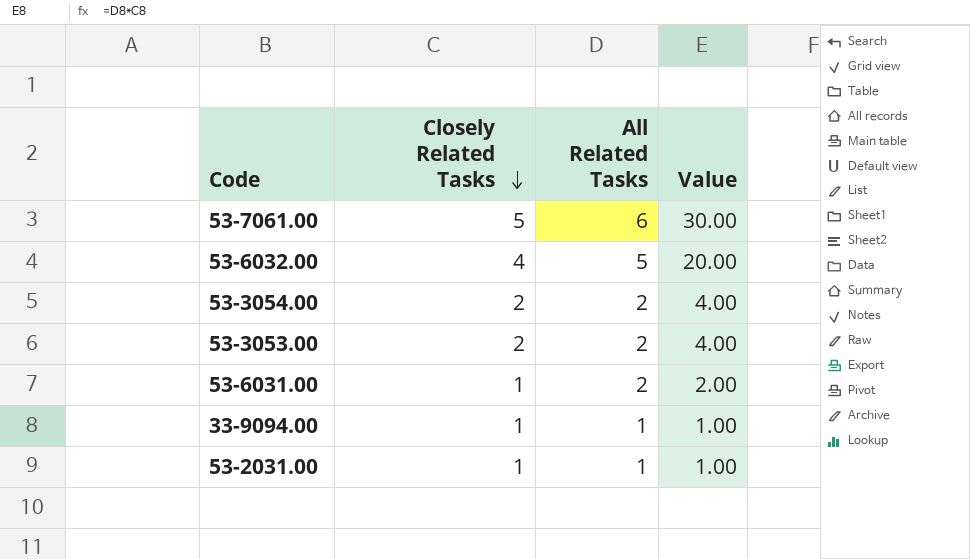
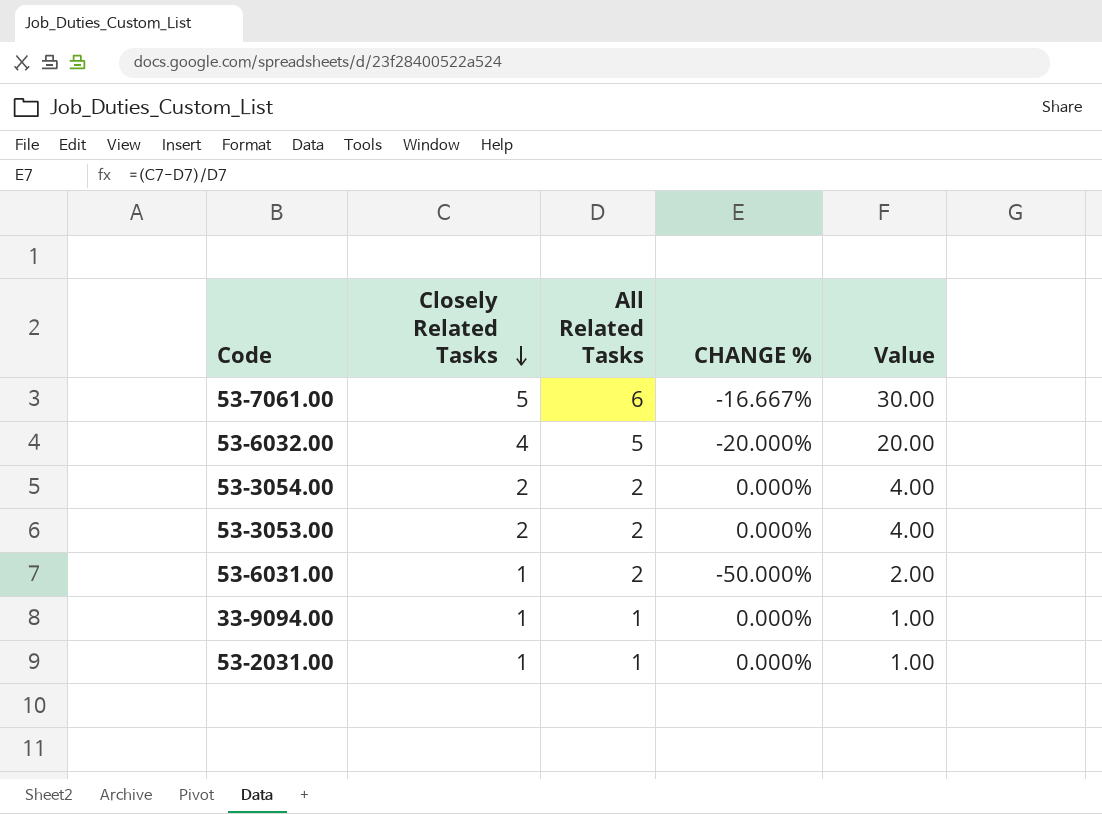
column CHANGE % | formula: none -> ([Closely Related Tasks] - [All Related Tasks]) / [All Related Tasks]

